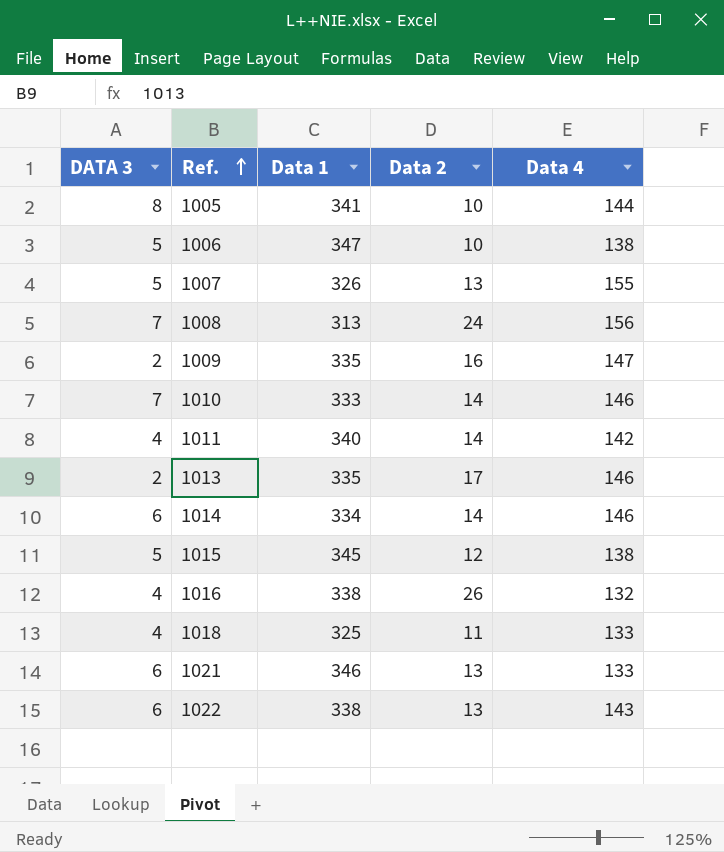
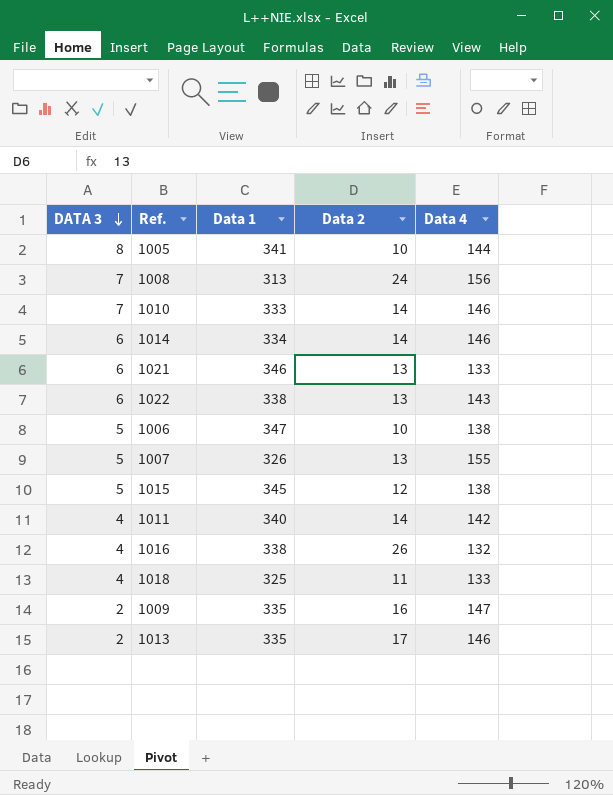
row order: Ref. ascending -> DATA 3 descending

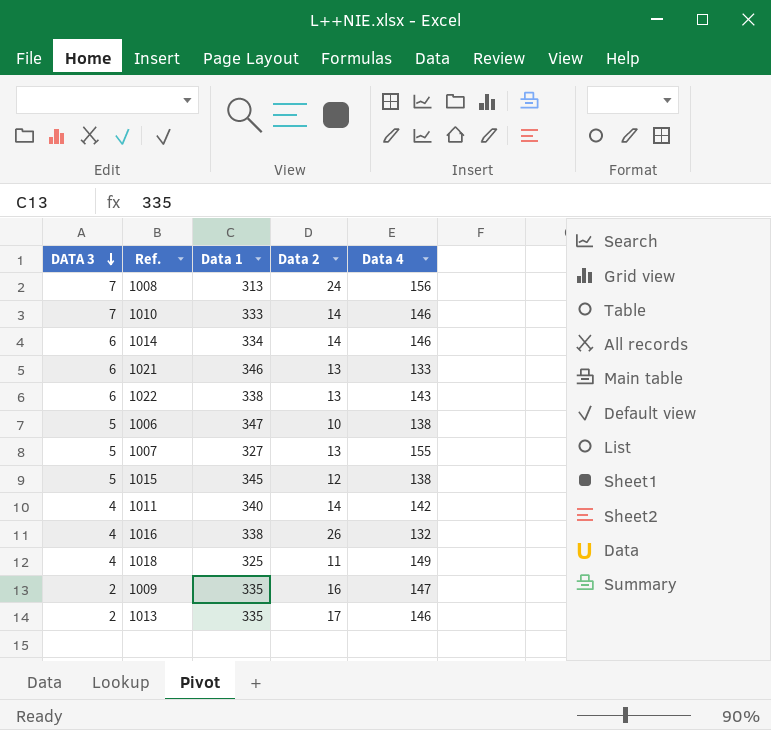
row 1005: 8 | 341 | 10 | 144 -> none
1007 | Data 1: 326 -> 327
1018 | Data 4: 133 -> 149

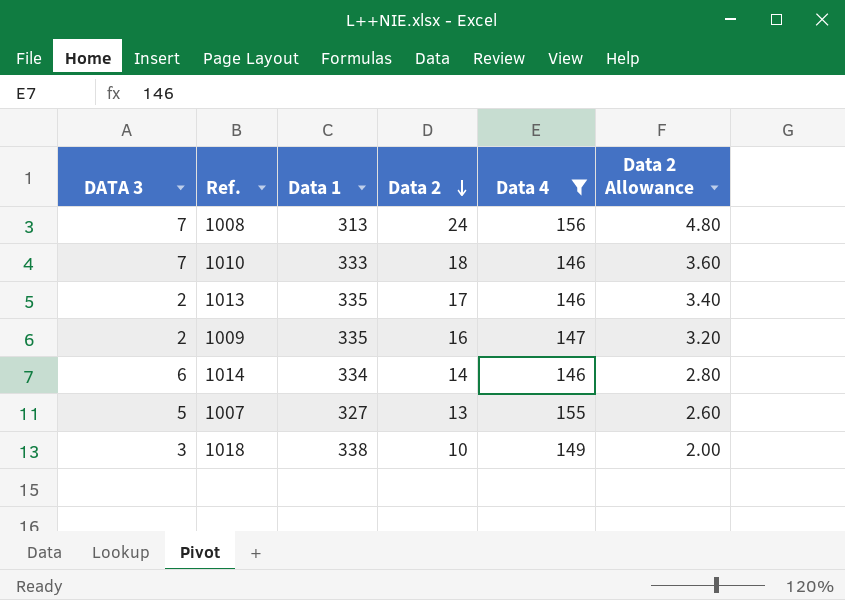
filter: none -> Data 4 >= 146
row order: DATA 3 descending -> Data 2 descending
column Data 2 Allowance | formula: none -> [Data 2] * 0.2
1010 | Data 2: 14 -> 18
1018 | DATA 3: 4 -> 3
1018 | Data 1: 325 -> 338
1018 | Data 2: 11 -> 10

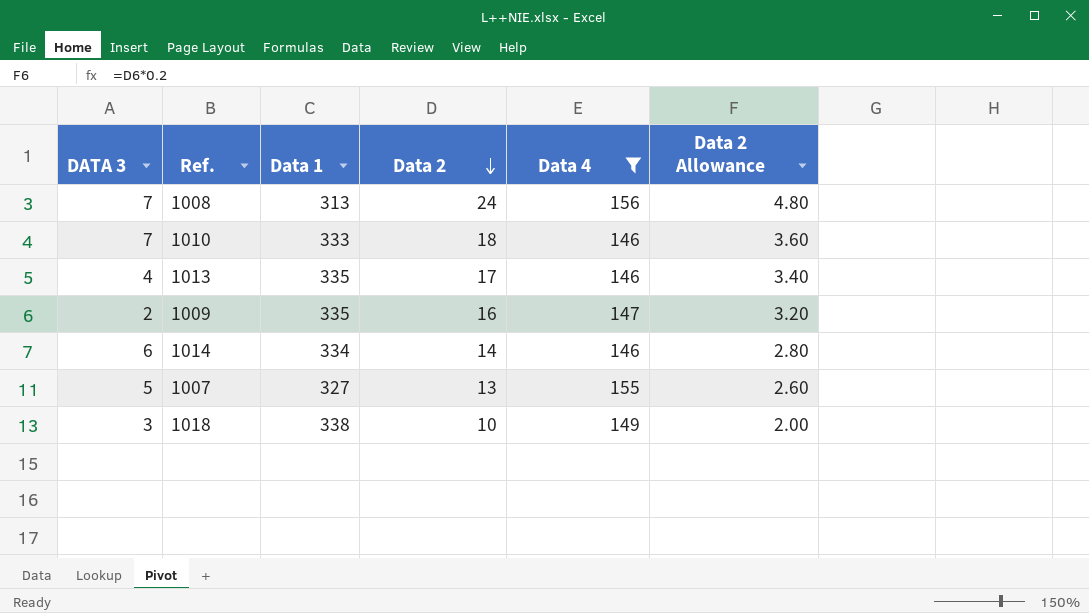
1013 | DATA 3: 2 -> 4

